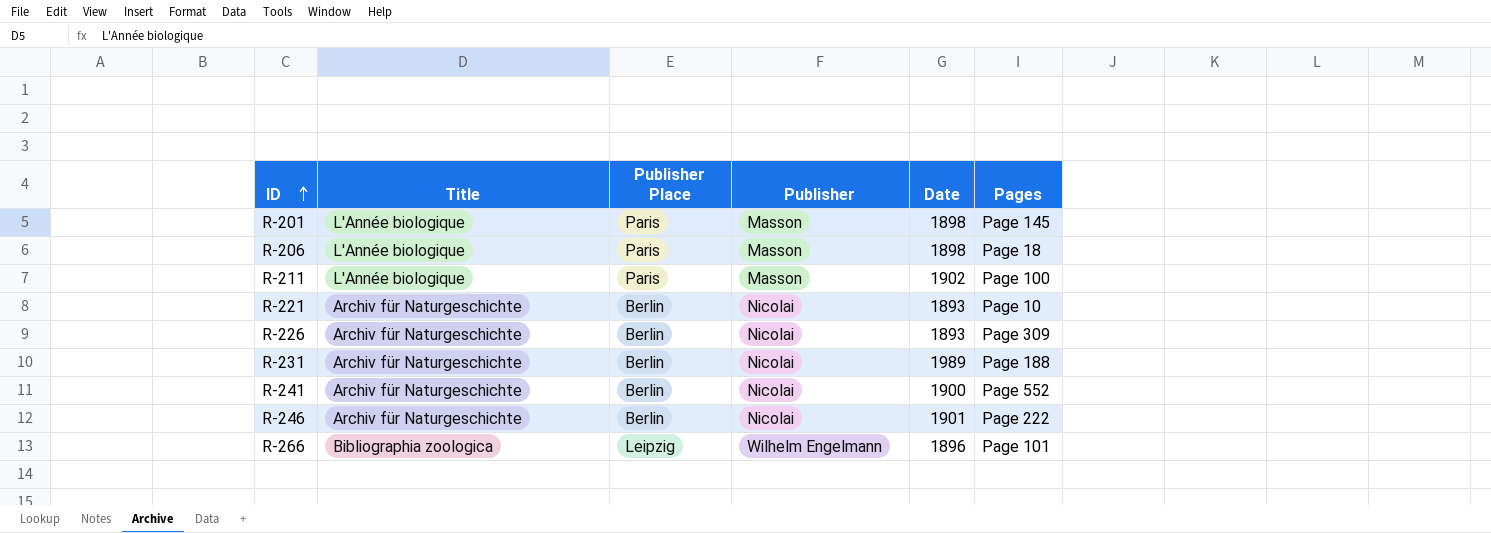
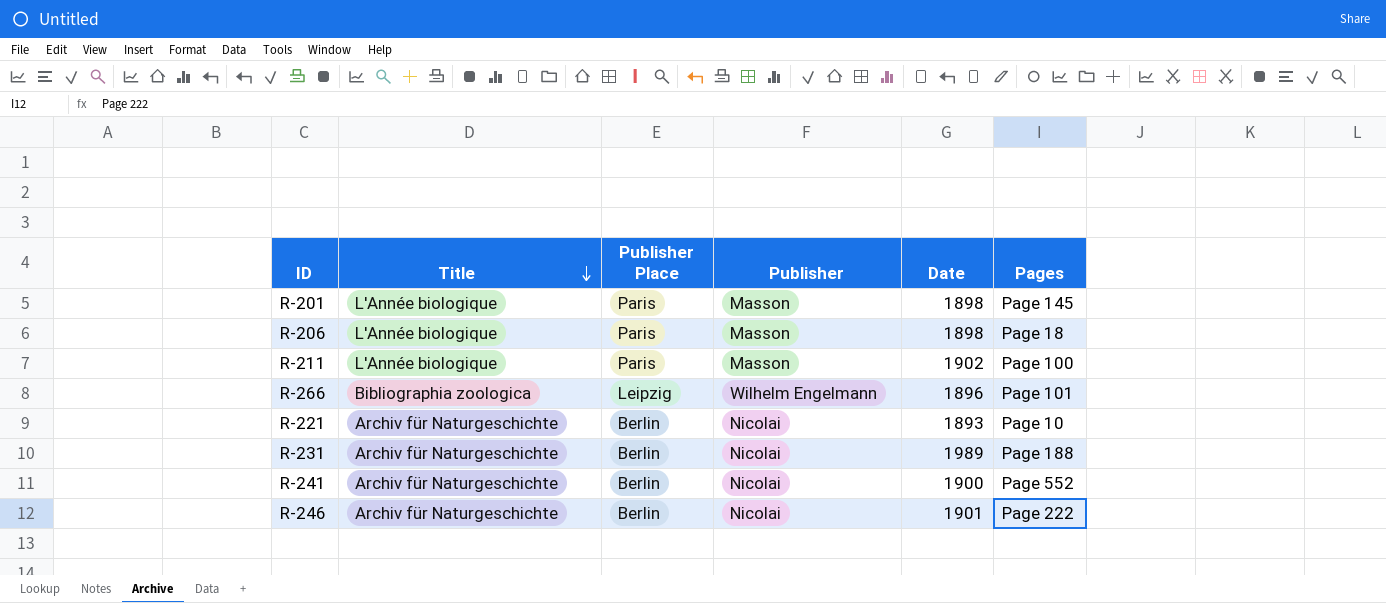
row order: ID ascending -> Title descending
row R-226: Archiv für Naturgeschichte | Berlin | Nicolai | 1893 | Page 309 -> none

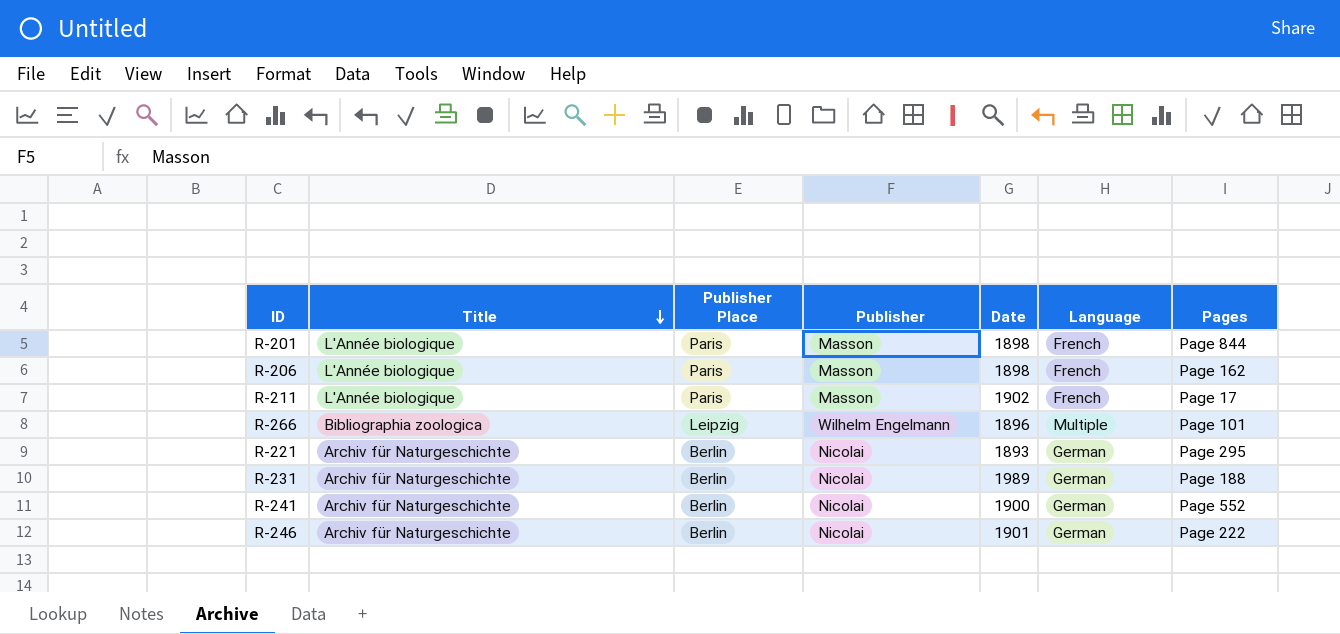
column Language | position: none -> 6
R-201 | Pages: Page 145 -> Page 844
R-206 | Pages: Page 18 -> Page 162
R-211 | Pages: Page 100 -> Page 17
R-221 | Pages: Page 10 -> Page 295

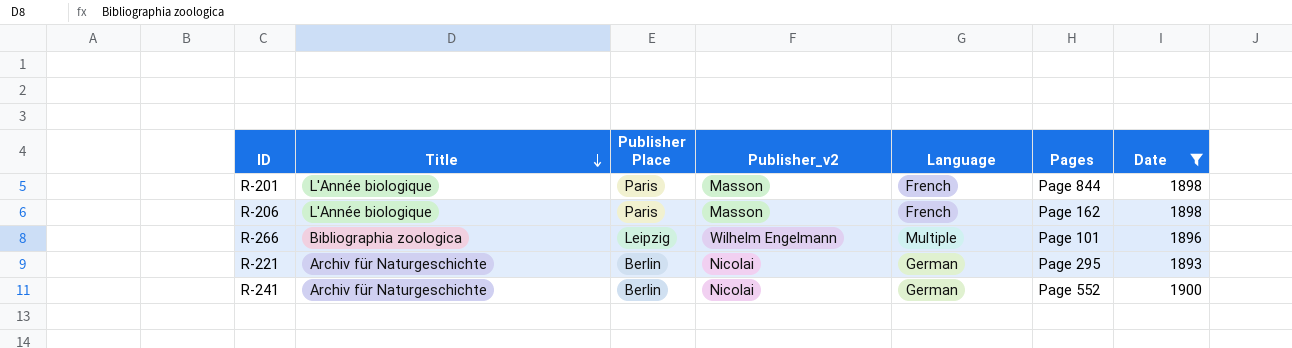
filter: none -> Date <= 1900
column name: Publisher -> Publisher_v2
column Date | position: 5 -> 7

